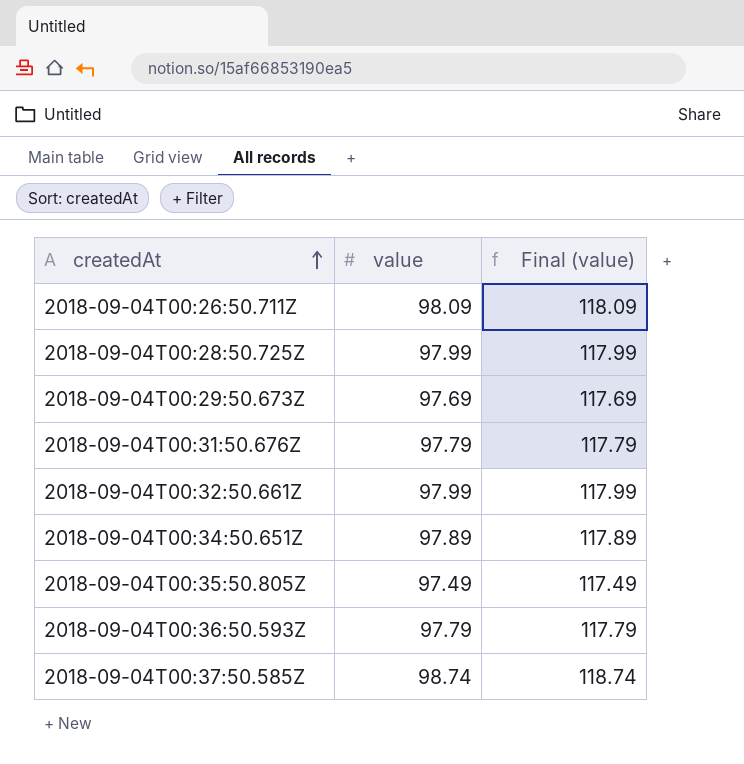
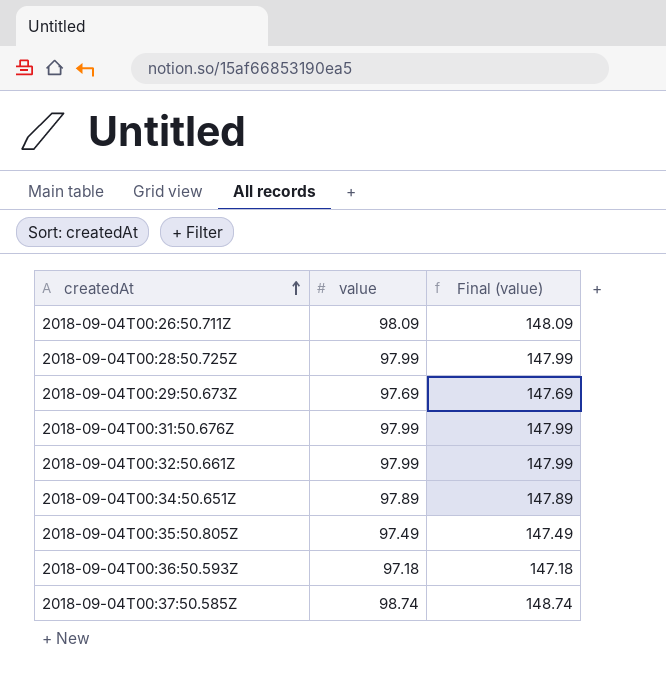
column Final (value) | formula: [value] + 20 -> [value] + 50
2018-09-04T00:31:50.676Z | value: 97.79 -> 97.99
2018-09-04T00:36:50.593Z | value: 97.79 -> 97.18

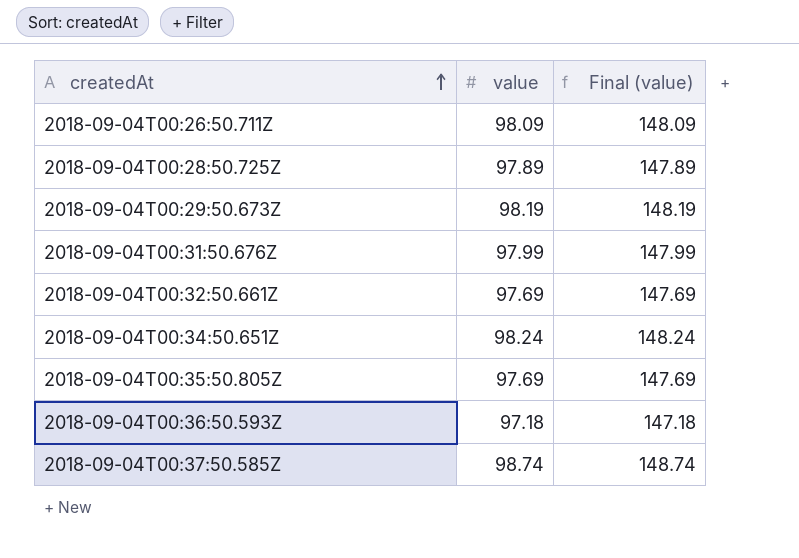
2018-09-04T00:28:50.725Z | value: 97.99 -> 97.89
2018-09-04T00:28:50.725Z | Final (value): 147.99 -> 147.89
2018-09-04T00:29:50.673Z | value: 97.69 -> 98.19
2018-09-04T00:29:50.673Z | Final (value): 147.69 -> 148.19
2018-09-04T00:32:50.661Z | value: 97.99 -> 97.69
2018-09-04T00:32:50.661Z | Final (value): 147.99 -> 147.69
2018-09-04T00:34:50.651Z | value: 97.89 -> 98.24
2018-09-04T00:34:50.651Z | Final (value): 147.89 -> 148.24
2018-09-04T00:35:50.805Z | value: 97.49 -> 97.69
2018-09-04T00:35:50.805Z | Final (value): 147.49 -> 147.69

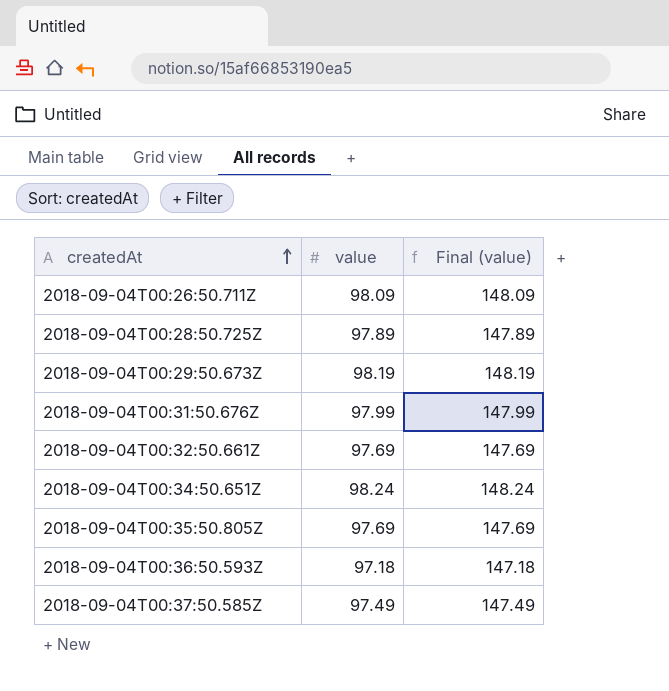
2018-09-04T00:37:50.585Z | value: 98.74 -> 97.49
2018-09-04T00:37:50.585Z | Final (value): 148.74 -> 147.49

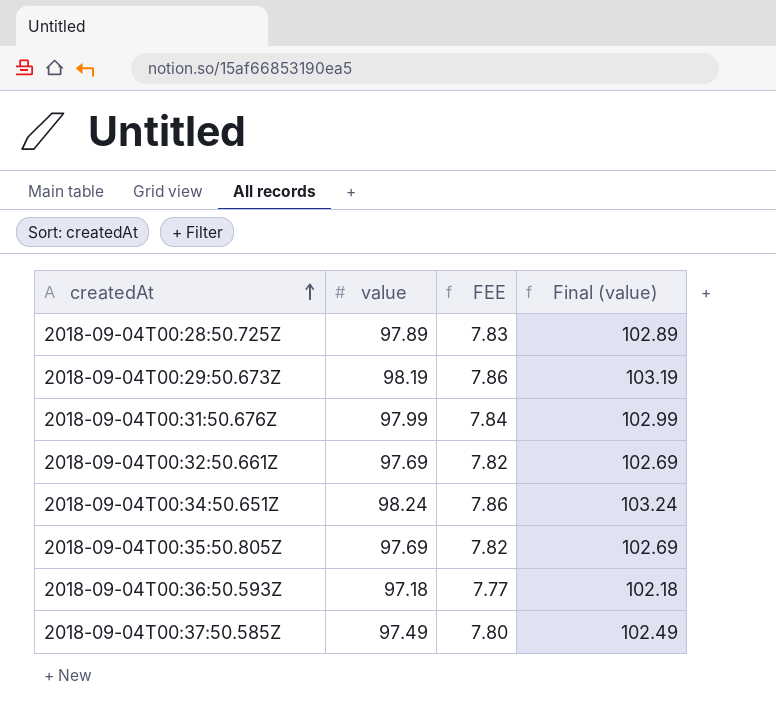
column FEE | formula: none -> [value] * 0.08
column Final (value) | formula: [value] + 50 -> [value] + 5
row 2018-09-04T00:26:50.711Z: 98.09 | 148.09 -> none

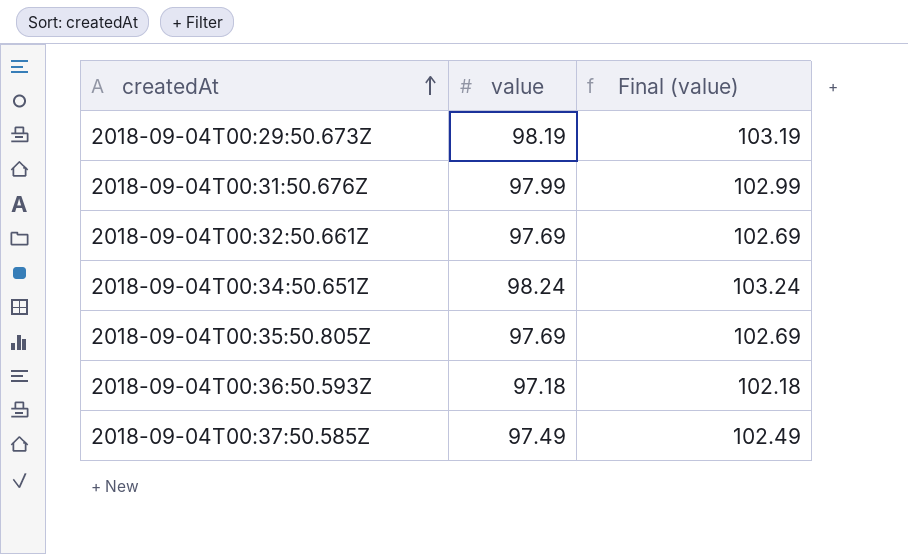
column FEE | formula: [value] * 0.08 -> none
row 2018-09-04T00:28:50.725Z: 97.89 | 7.83 | 102.89 -> none

